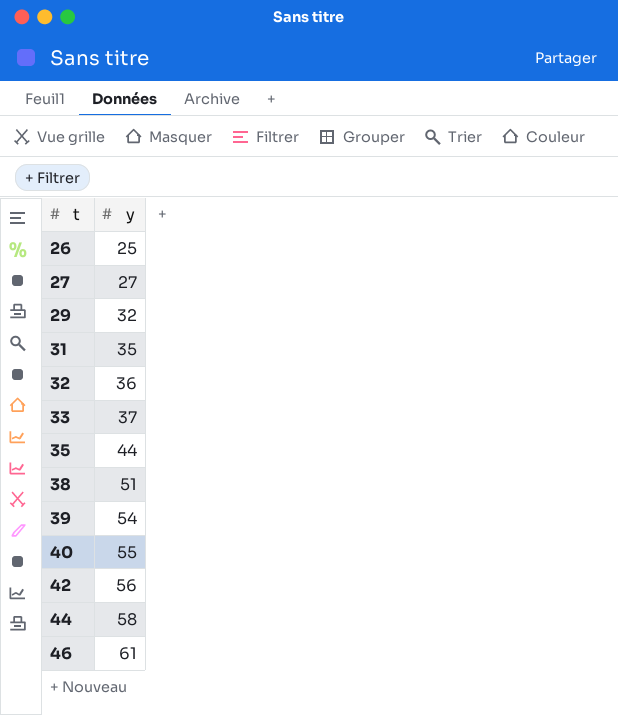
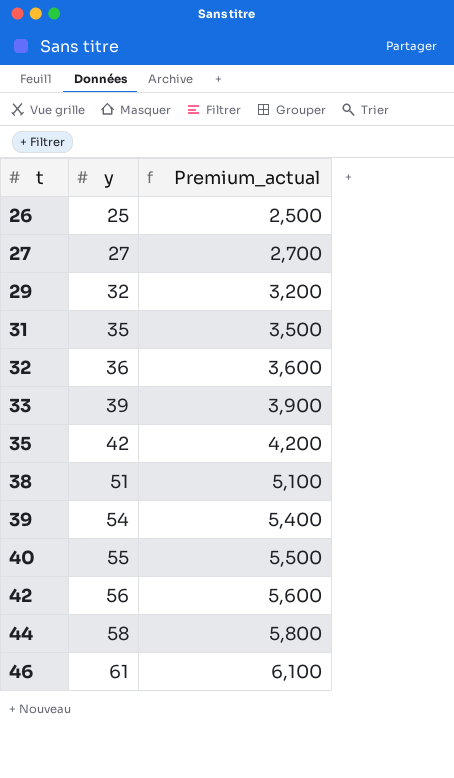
column Premium_actual | formula: none -> [y] * 100
33 | y: 37 -> 39
35 | y: 44 -> 42

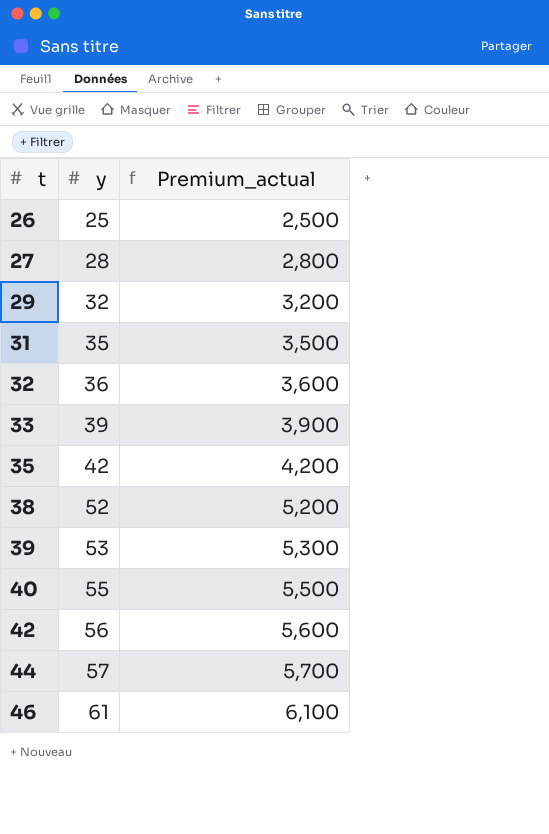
27 | y: 27 -> 28
27 | Premium_actual: 2,700 -> 2,800
38 | y: 51 -> 52
38 | Premium_actual: 5,100 -> 5,200
39 | y: 54 -> 53
39 | Premium_actual: 5,400 -> 5,300
44 | y: 58 -> 57
44 | Premium_actual: 5,800 -> 5,700

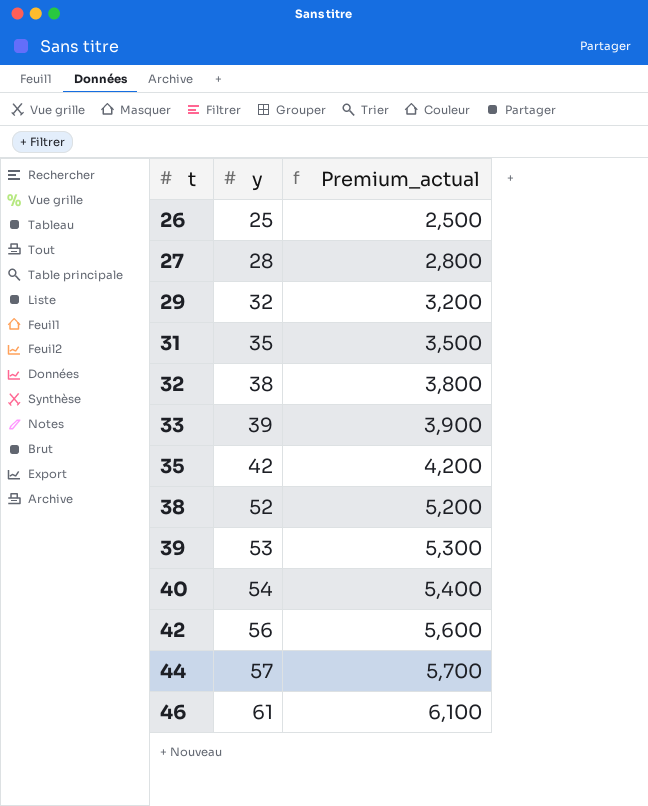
32 | y: 36 -> 38
32 | Premium_actual: 3,600 -> 3,800
40 | y: 55 -> 54
40 | Premium_actual: 5,500 -> 5,400

